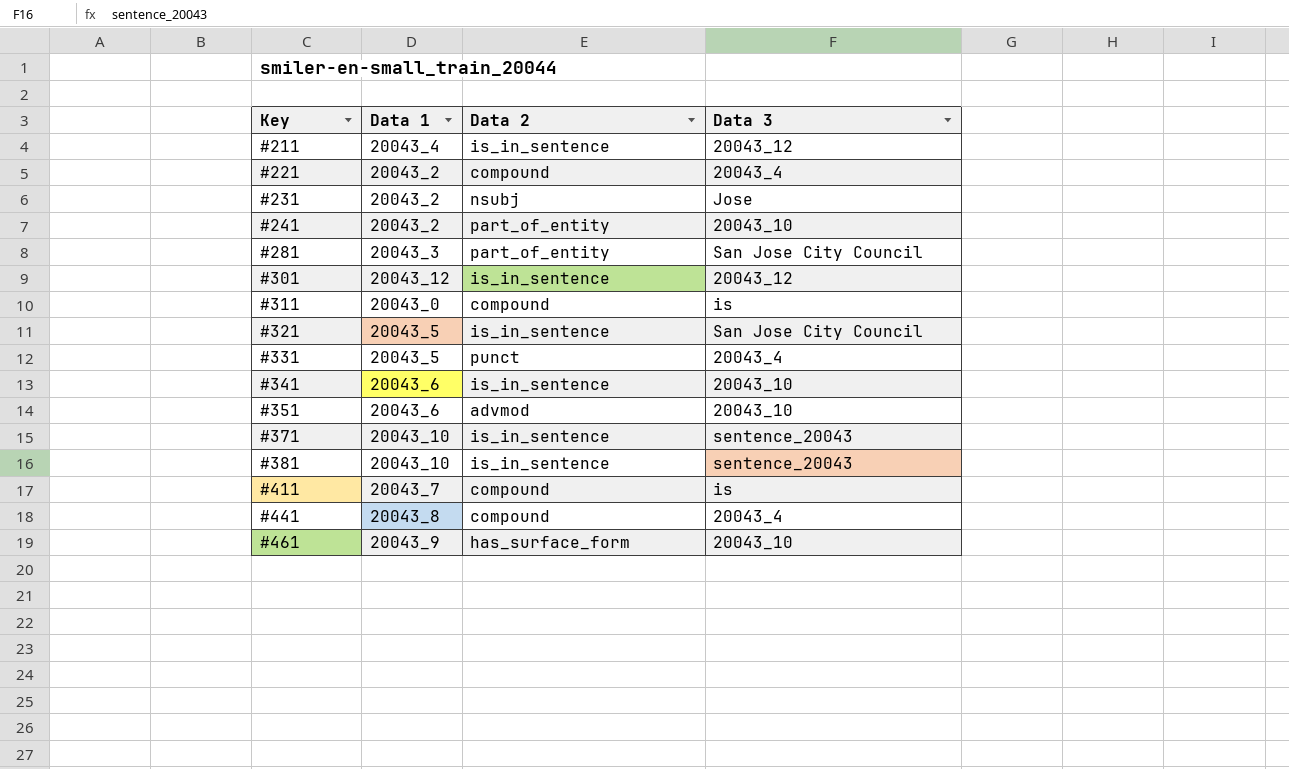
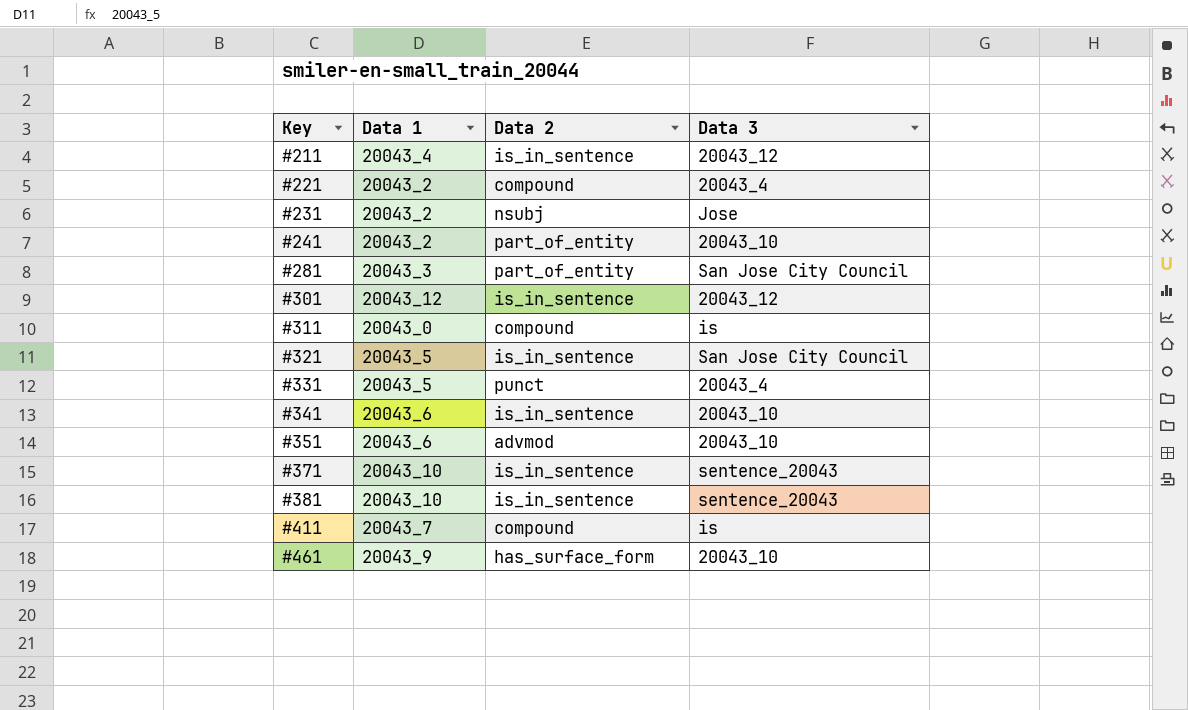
row #441: 20043_8 | compound | 20043_4 -> none

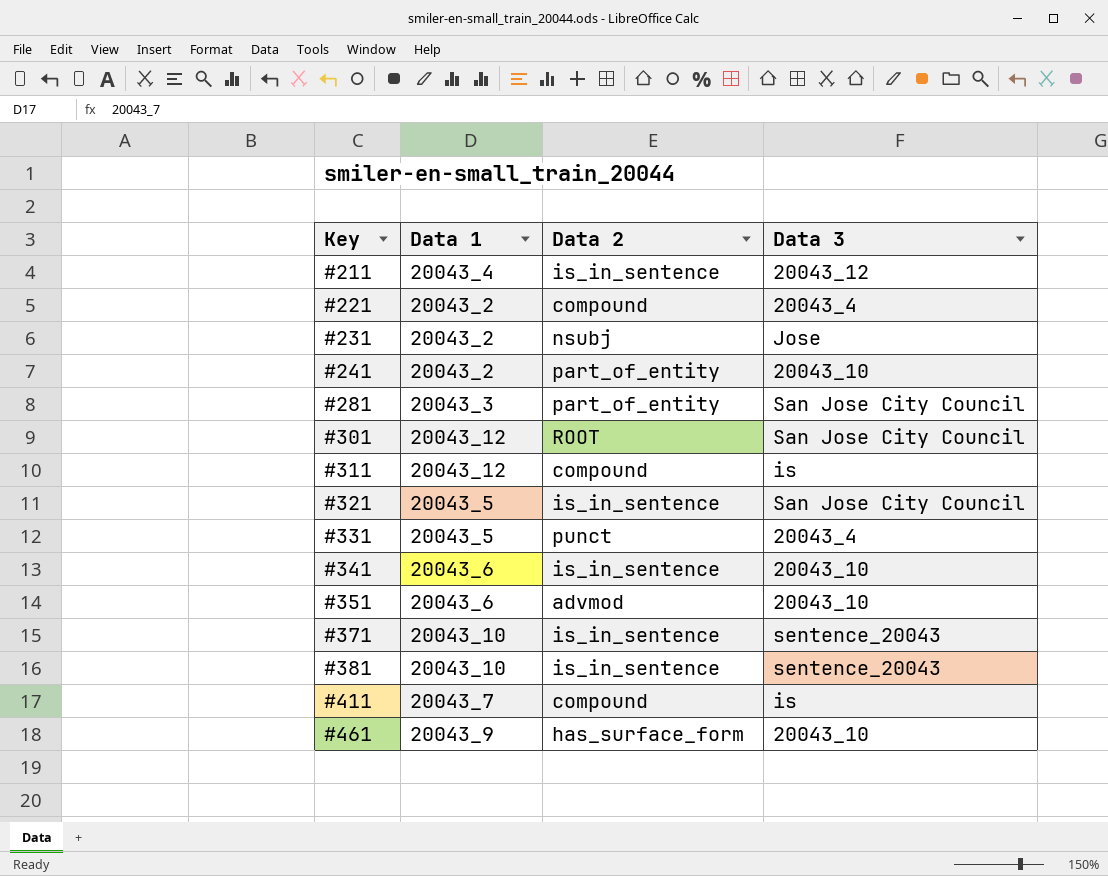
#301 | Data 2: is_in_sentence -> ROOT
#301 | Data 3: 20043_12 -> San Jose City Council
#311 | Data 1: 20043_0 -> 20043_12

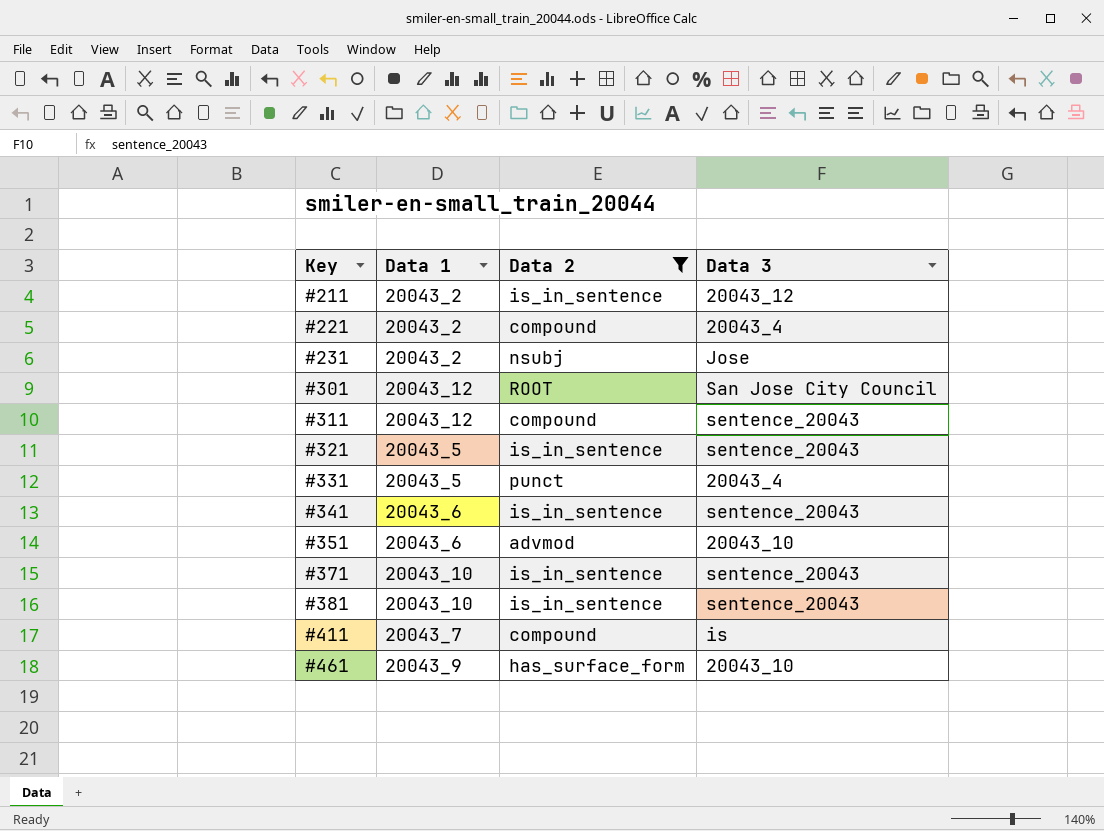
filter: none -> Data 2 != part_of_entity
#211 | Data 1: 20043_4 -> 20043_2
#311 | Data 3: is -> sentence_20043
#321 | Data 3: San Jose City Council -> sentence_20043
#341 | Data 3: 20043_10 -> sentence_20043

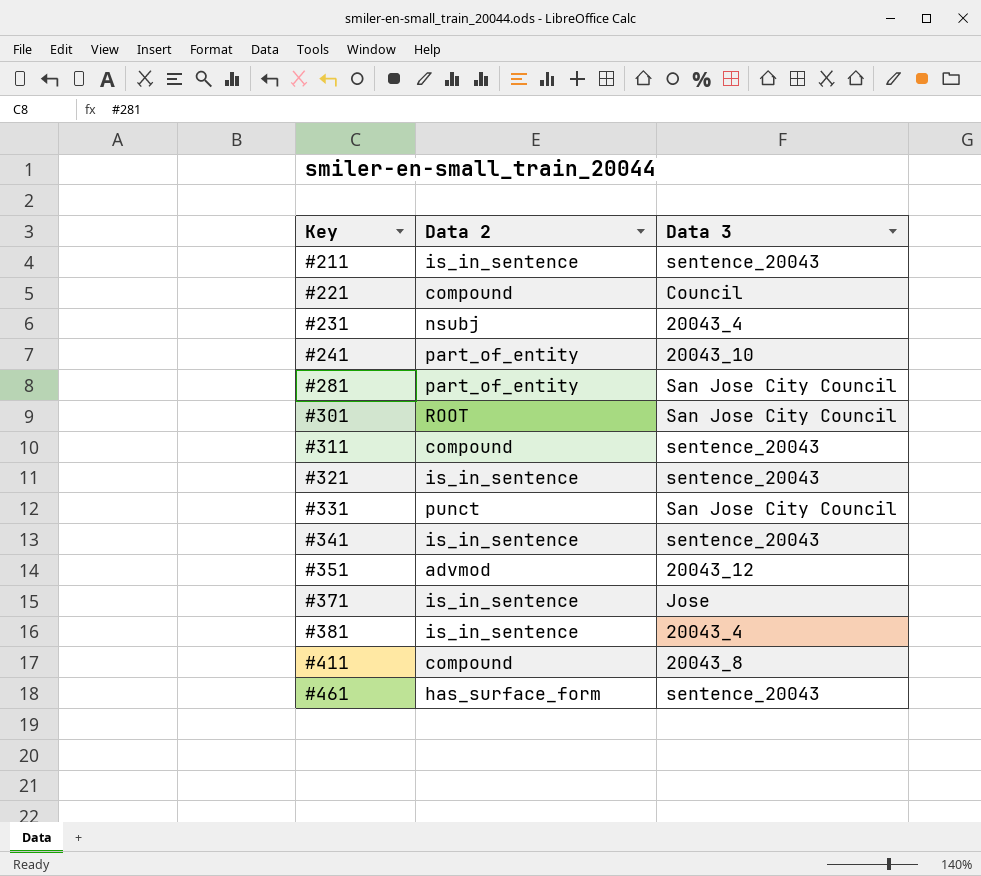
filter: Data 2 != part_of_entity -> none
column Data 1 | position: 2 -> none
#211 | Data 3: 20043_12 -> sentence_20043
#221 | Data 3: 20043_4 -> Council
#231 | Data 3: Jose -> 20043_4
#331 | Data 3: 20043_4 -> San Jose City Council
#351 | Data 3: 20043_10 -> 20043_12
#371 | Data 3: sentence_20043 -> Jose
#381 | Data 3: sentence_20043 -> 20043_4
#411 | Data 3: is -> 20043_8
#461 | Data 3: 20043_10 -> sentence_20043

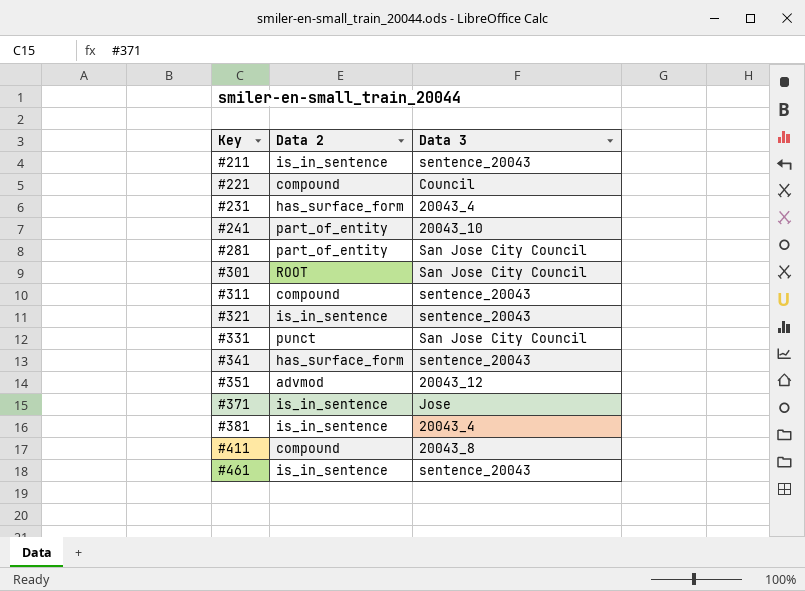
#231 | Data 2: nsubj -> has_surface_form
#341 | Data 2: is_in_sentence -> has_surface_form
#461 | Data 2: has_surface_form -> is_in_sentence

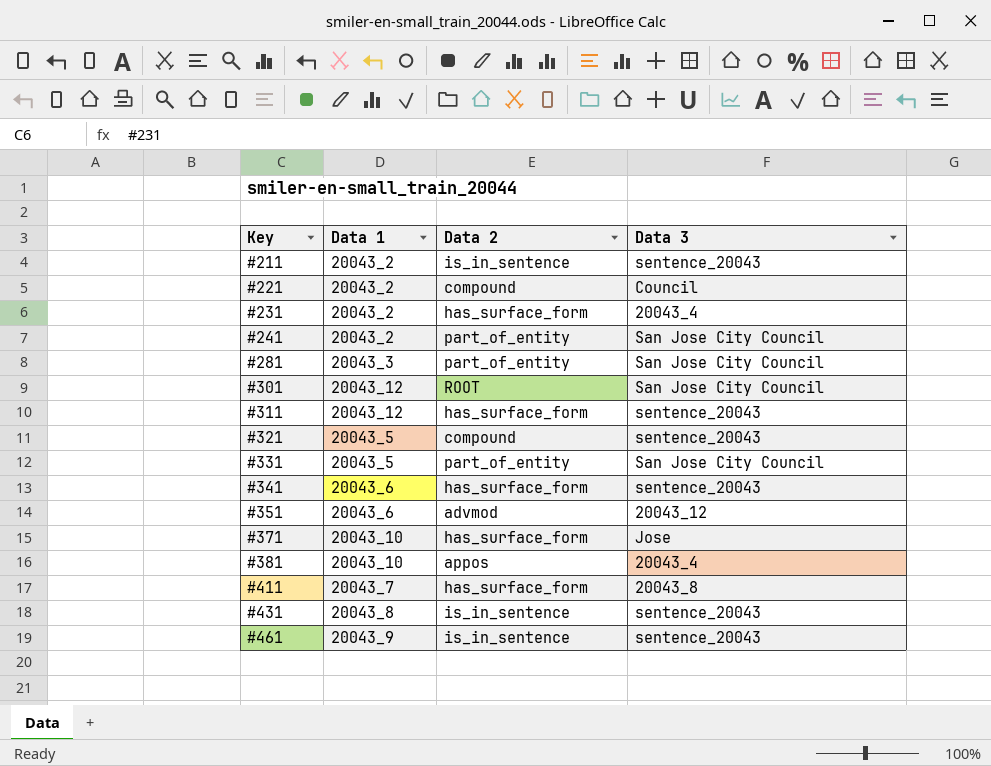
column Data 1 | position: none -> 2
#241 | Data 3: 20043_10 -> San Jose City Council
#311 | Data 2: compound -> has_surface_form
#321 | Data 2: is_in_sentence -> compound
#331 | Data 2: punct -> part_of_entity
#371 | Data 2: is_in_sentence -> has_surface_form
#381 | Data 2: is_in_sentence -> appos
#411 | Data 2: compound -> has_surface_form
row #431: none -> 20043_8 | is_in_sentence | sentence_20043

